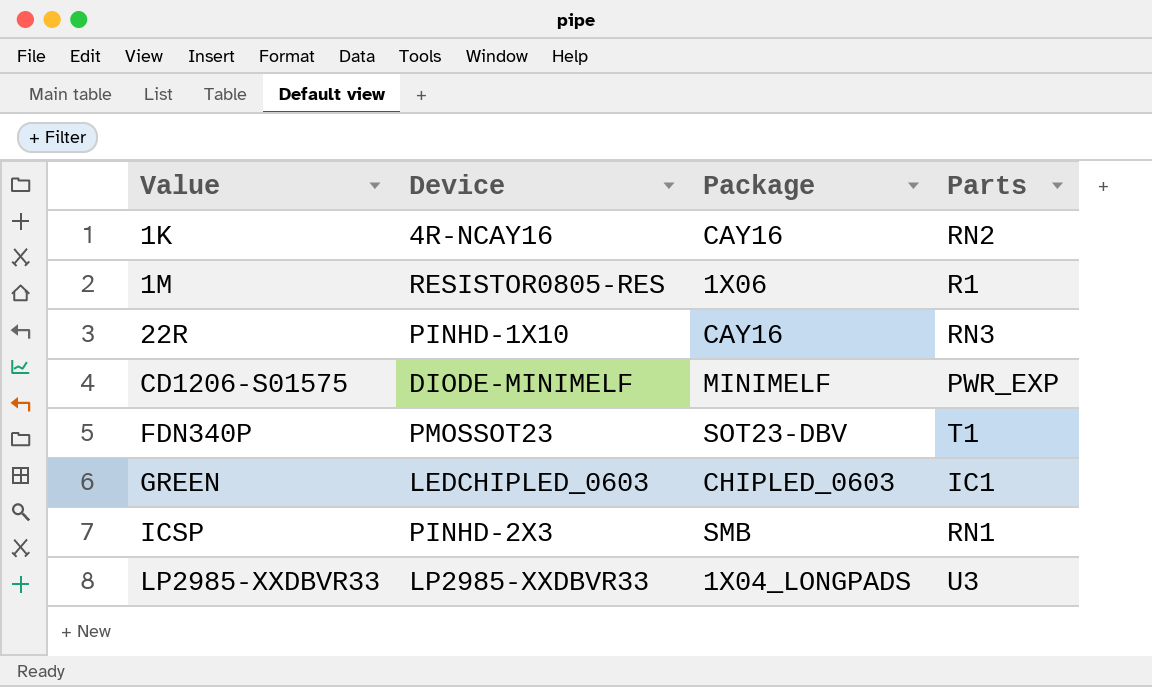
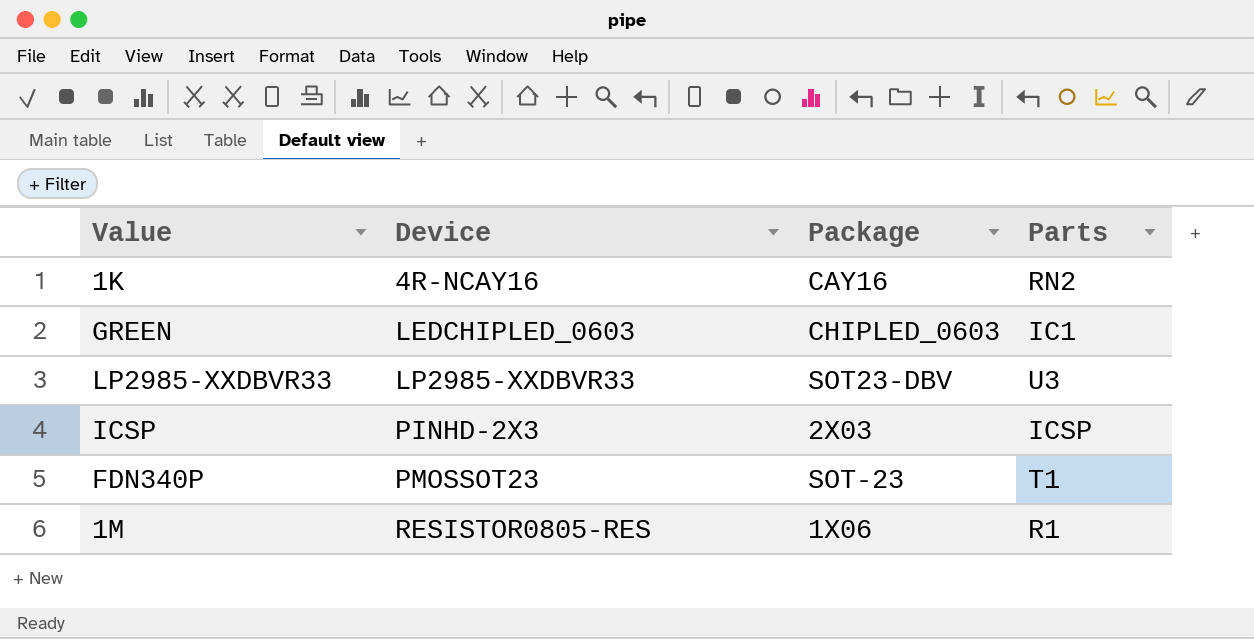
row order: Value ascending -> Device ascending
row 22R: PINHD-1X10 | CAY16 | RN3 -> none
row CD1206-S01575: DIODE-MINIMELF | MINIMELF | PWR_EXP -> none
LP2985-XXDBVR33 | Package: 1X04_LONGPADS -> SOT23-DBV
ICSP | Package: SMB -> 2X03
ICSP | Parts: RN1 -> ICSP
FDN340P | Package: SOT23-DBV -> SOT-23

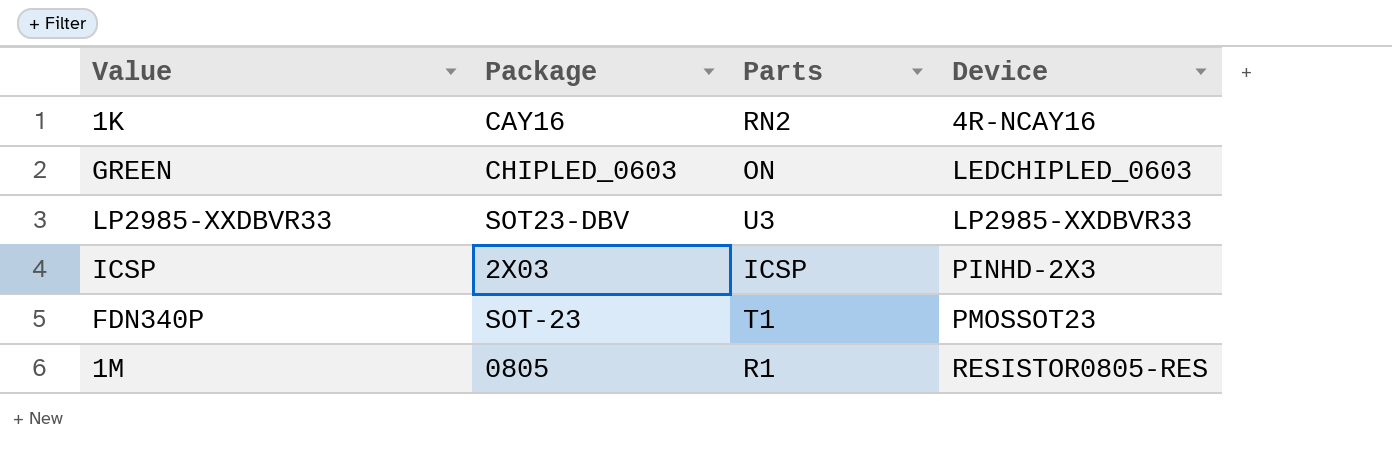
column Device | position: 2 -> 4
GREEN | Parts: IC1 -> ON
1M | Package: 1X06 -> 0805

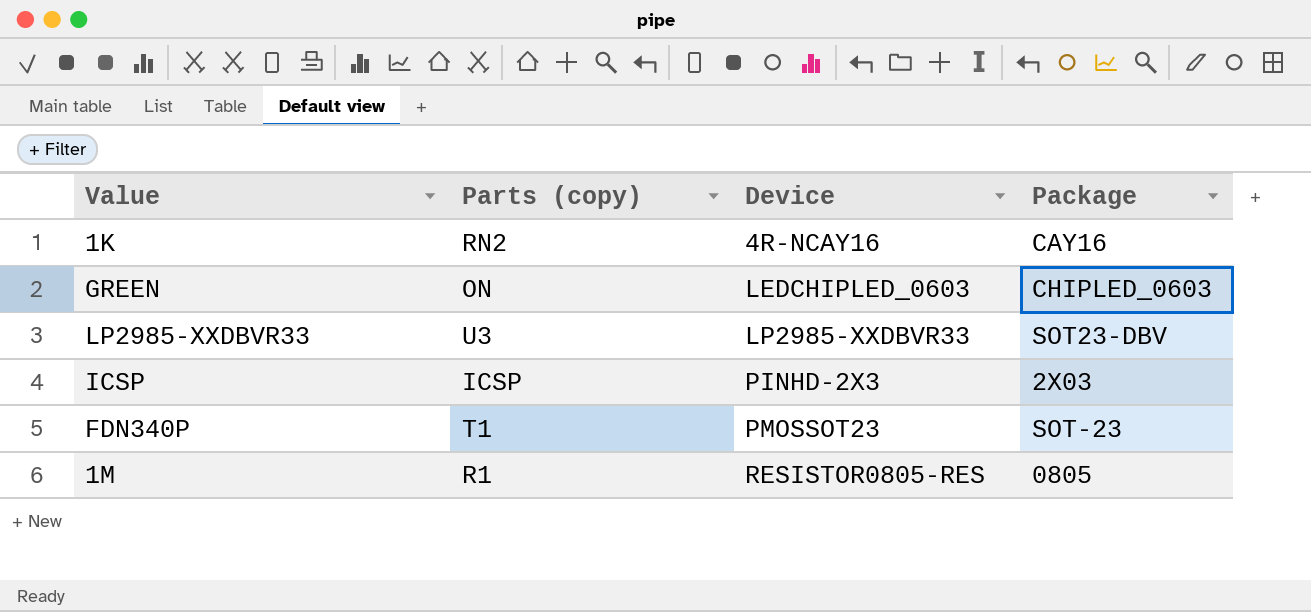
column name: Parts -> Parts (copy)
column Package | position: 2 -> 4

